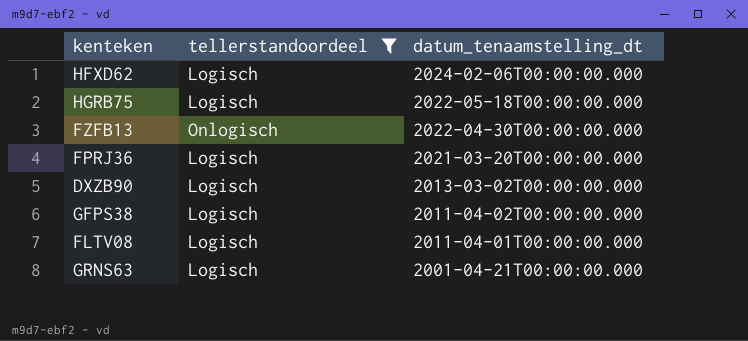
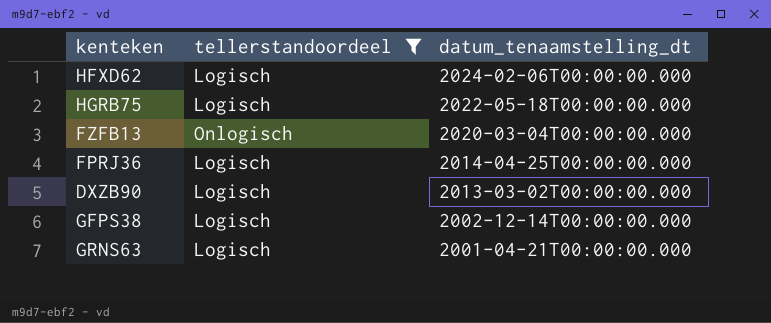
row FLTV08: Logisch | 2011-04-01T00:00:00.000 -> none
FZFB13 | datum_tenaamstelling_dt: 2022-04-30T00:00:00.000 -> 2020-03-04T00:00:00.000
FPRJ36 | datum_tenaamstelling_dt: 2021-03-20T00:00:00.000 -> 2014-04-25T00:00:00.000
GFPS38 | datum_tenaamstelling_dt: 2011-04-02T00:00:00.000 -> 2002-12-14T00:00:00.000

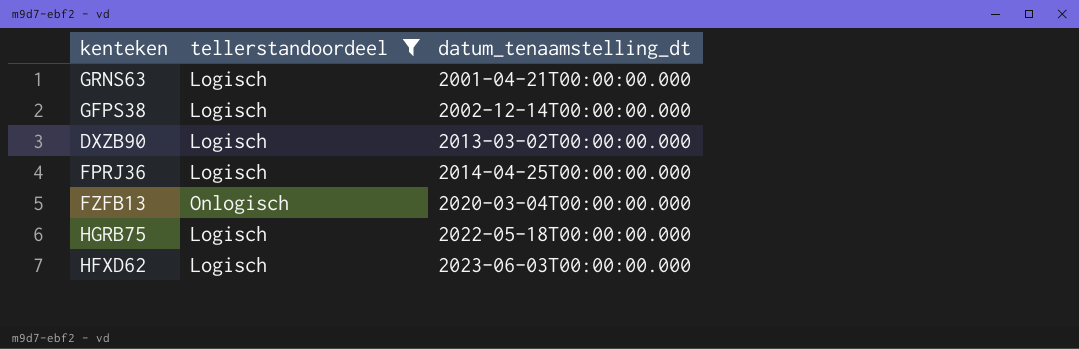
row order: datum_tenaamstelling_dt descending -> datum_tenaamstelling_dt ascending
HFXD62 | datum_tenaamstelling_dt: 2024-02-06T00:00:00.000 -> 2023-06-03T00:00:00.000

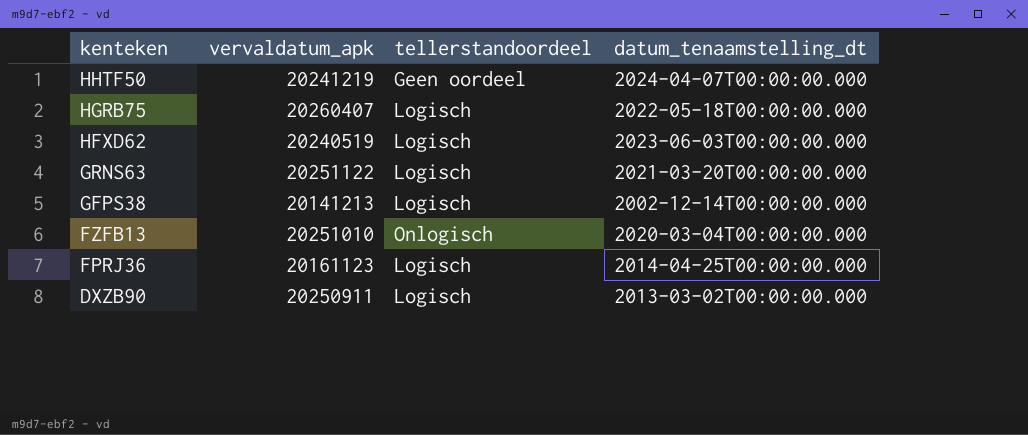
filter: tellerstandoordeel != Geen oordeel -> none
row order: datum_tenaamstelling_dt ascending -> kenteken descending
column vervaldatum_apk | position: none -> 2
GRNS63 | datum_tenaamstelling_dt: 2001-04-21T00:00:00.000 -> 2021-03-20T00:00:00.000

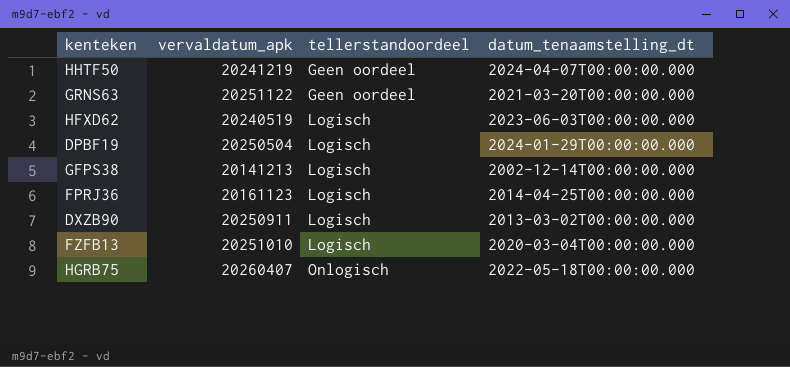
row order: kenteken descending -> tellerstandoordeel ascending
GRNS63 | tellerstandoordeel: Logisch -> Geen oordeel
row DPBF19: none -> 20250504 | Logisch | 2024-01-29T00:00:00.000
FZFB13 | tellerstandoordeel: Onlogisch -> Logisch
HGRB75 | tellerstandoordeel: Logisch -> Onlogisch

